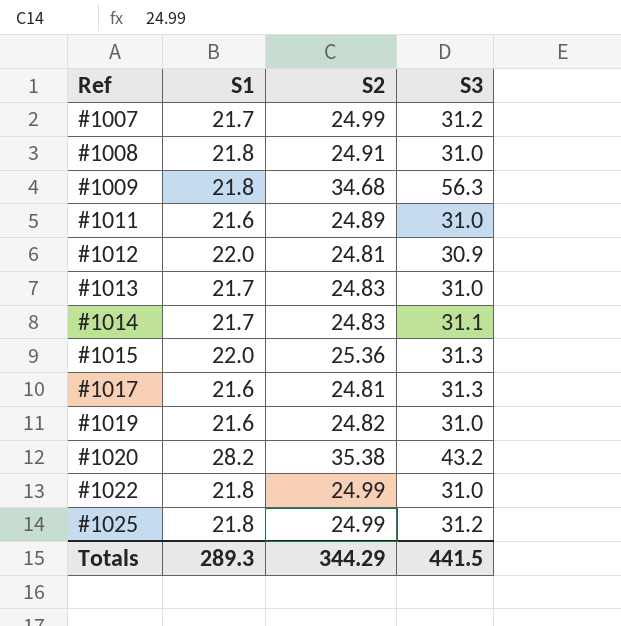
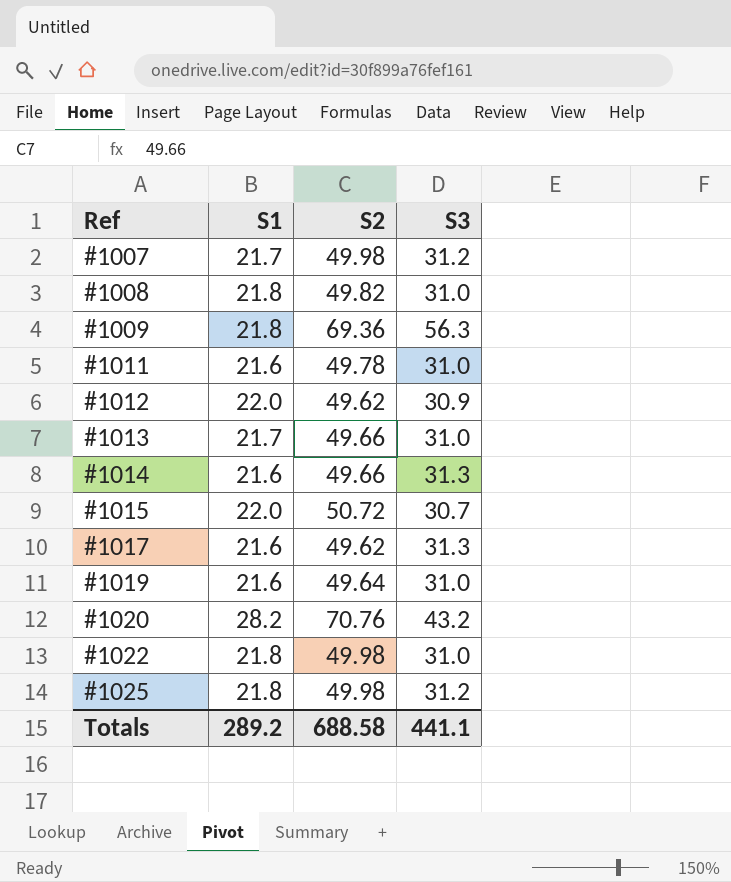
#1007 | S2: 24.99 -> 49.98
#1008 | S2: 24.91 -> 49.82
#1009 | S2: 34.68 -> 69.36
#1011 | S2: 24.89 -> 49.78
#1012 | S2: 24.81 -> 49.62
#1013 | S2: 24.83 -> 49.66
#1014 | S1: 21.7 -> 21.6
#1014 | S2: 24.83 -> 49.66
#1014 | S3: 31.1 -> 31.3
#1015 | S2: 25.36 -> 50.72
#1015 | S3: 31.3 -> 30.7
#1017 | S2: 24.81 -> 49.62
#1019 | S2: 24.82 -> 49.64
#1020 | S2: 35.38 -> 70.76
#1022 | S2: 24.99 -> 49.98
#1025 | S2: 24.99 -> 49.98
Totals | S1: 289.3 -> 289.2
Totals | S2: 344.29 -> 688.58
Totals | S3: 441.5 -> 441.1

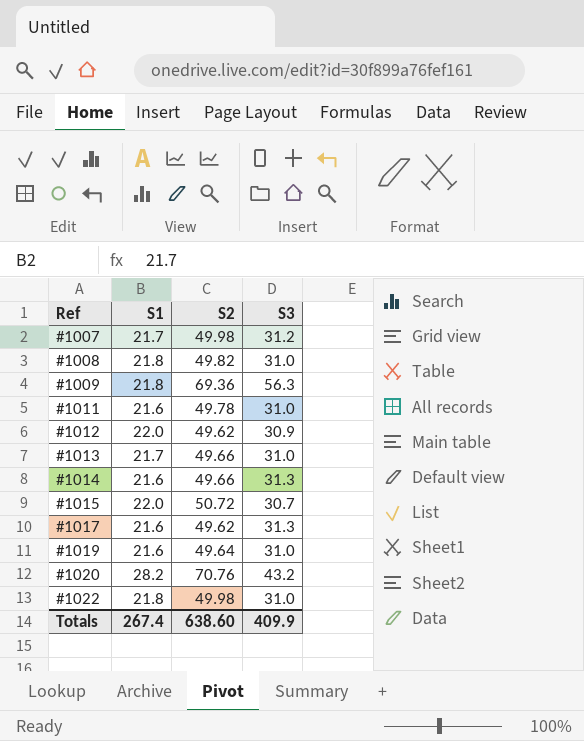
row #1025: 21.8 | 49.98 | 31.2 -> none
Totals | S1: 289.2 -> 267.4
Totals | S2: 688.58 -> 638.60
Totals | S3: 441.1 -> 409.9

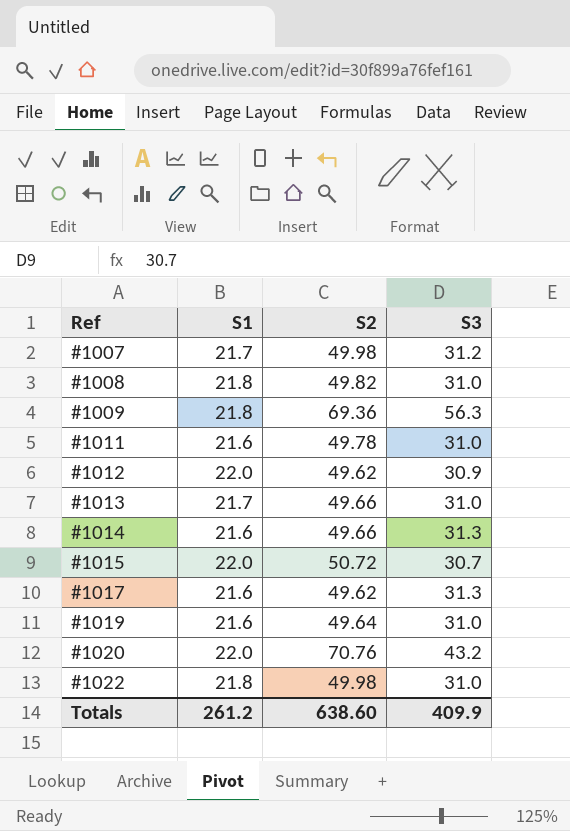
#1020 | S1: 28.2 -> 22.0
Totals | S1: 267.4 -> 261.2

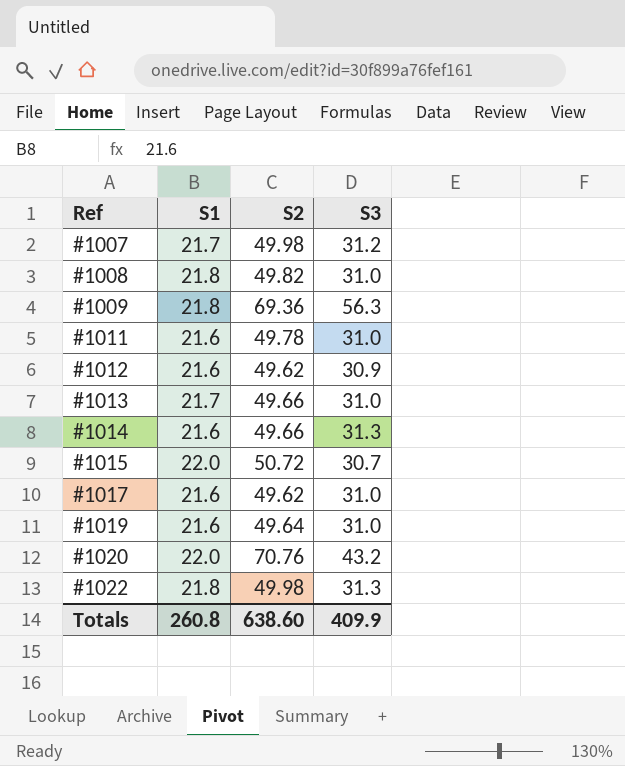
#1012 | S1: 22.0 -> 21.6
#1017 | S3: 31.3 -> 31.0
#1022 | S3: 31.0 -> 31.3
Totals | S1: 261.2 -> 260.8

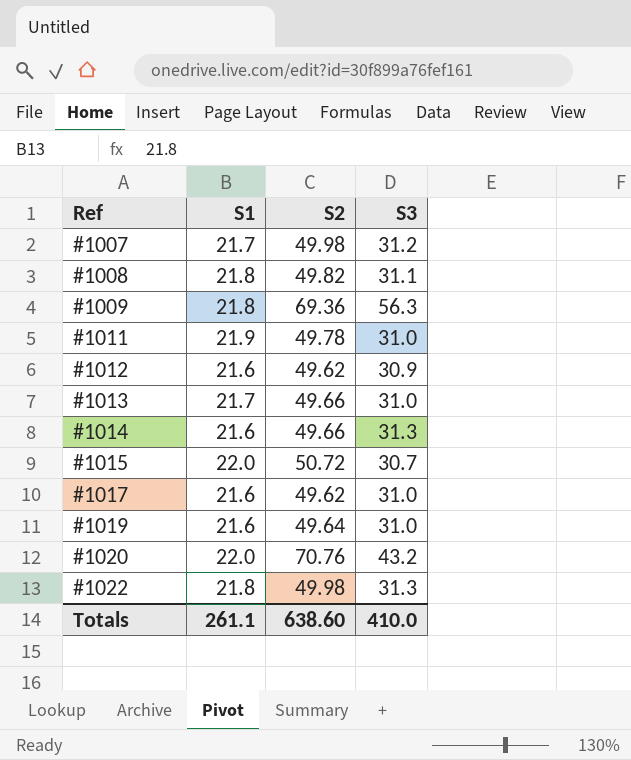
#1008 | S3: 31.0 -> 31.1
#1011 | S1: 21.6 -> 21.9
Totals | S1: 260.8 -> 261.1
Totals | S3: 409.9 -> 410.0

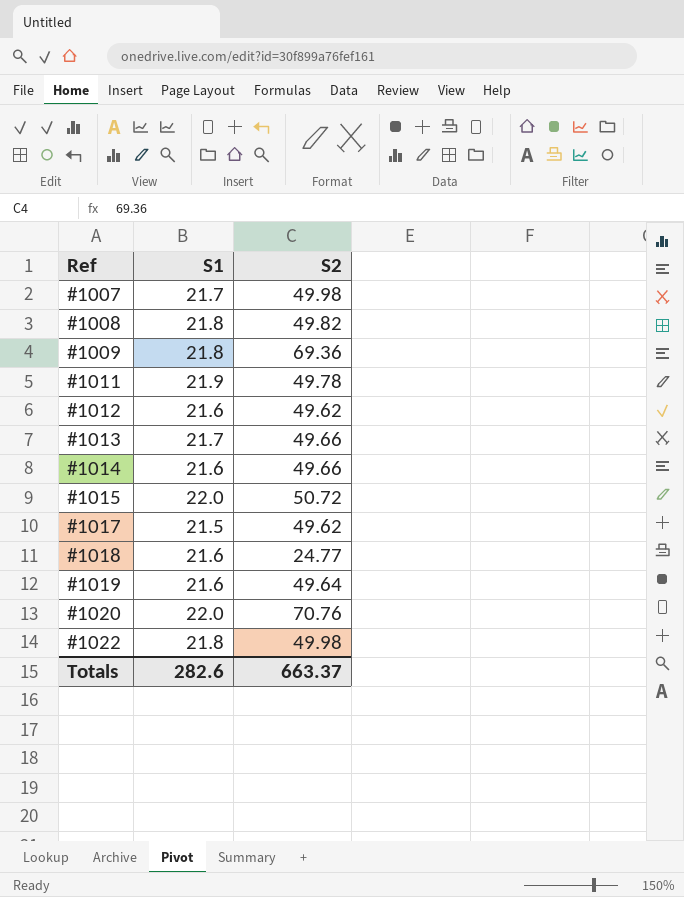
column S3 | position: 4 -> none
#1017 | S1: 21.6 -> 21.5
row #1018: none -> 21.6 | 24.77
Totals | S1: 261.1 -> 282.6
Totals | S2: 638.60 -> 663.37

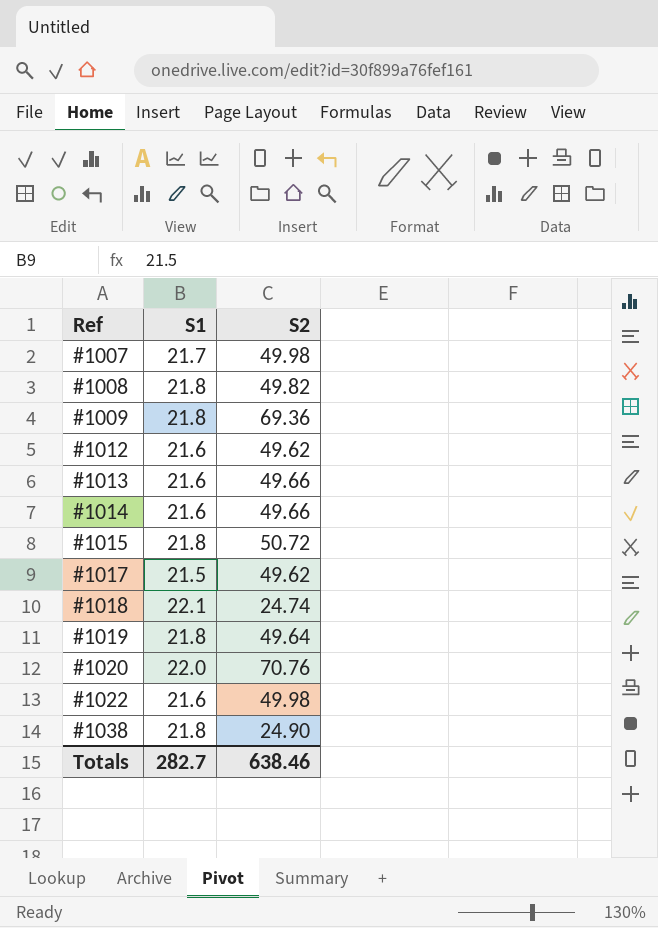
row #1011: 21.9 | 49.78 -> none
#1013 | S1: 21.7 -> 21.6
#1015 | S1: 22.0 -> 21.8
#1018 | S1: 21.6 -> 22.1
#1018 | S2: 24.77 -> 24.74
#1019 | S1: 21.6 -> 21.8
#1022 | S1: 21.8 -> 21.6
row #1038: none -> 21.8 | 24.90
Totals | S1: 282.6 -> 282.7
Totals | S2: 663.37 -> 638.46

